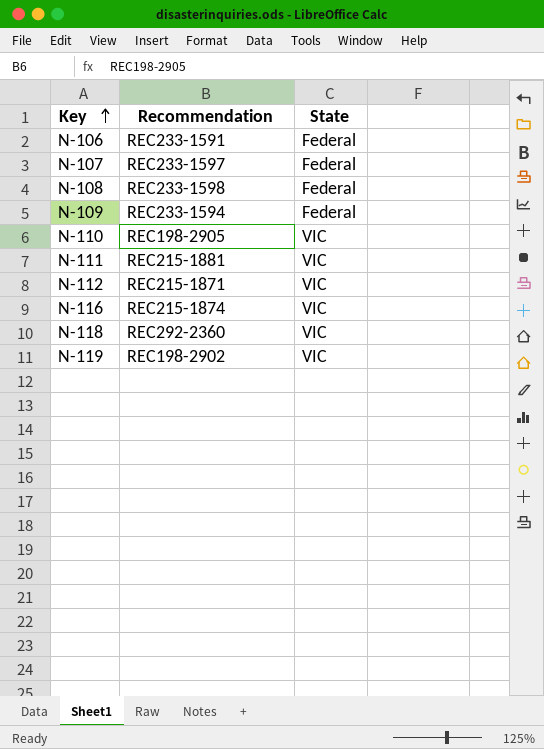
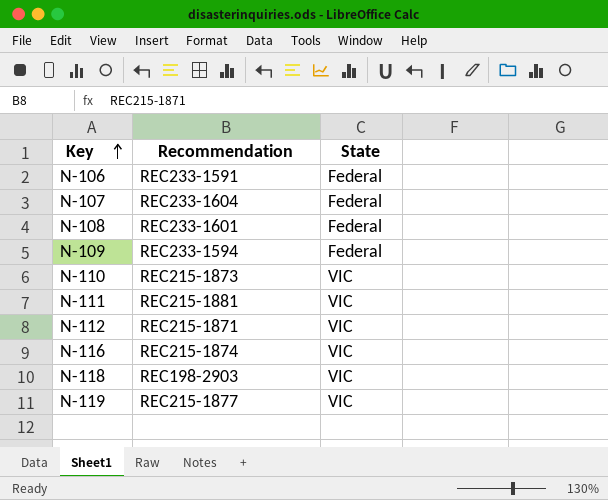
N-107 | Recommendation: REC233-1597 -> REC233-1604
N-108 | Recommendation: REC233-1598 -> REC233-1601
N-110 | Recommendation: REC198-2905 -> REC215-1873
N-118 | Recommendation: REC292-2360 -> REC198-2903
N-119 | Recommendation: REC198-2902 -> REC215-1877

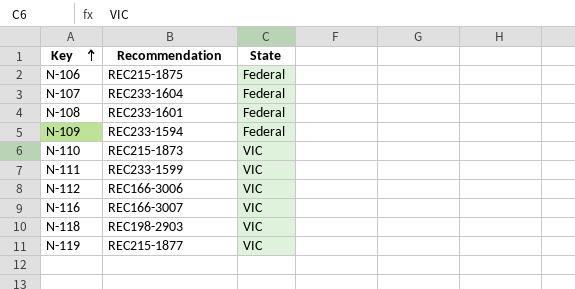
N-106 | Recommendation: REC233-1591 -> REC215-1875
N-111 | Recommendation: REC215-1881 -> REC233-1599
N-112 | Recommendation: REC215-1871 -> REC166-3006
N-116 | Recommendation: REC215-1874 -> REC166-3007

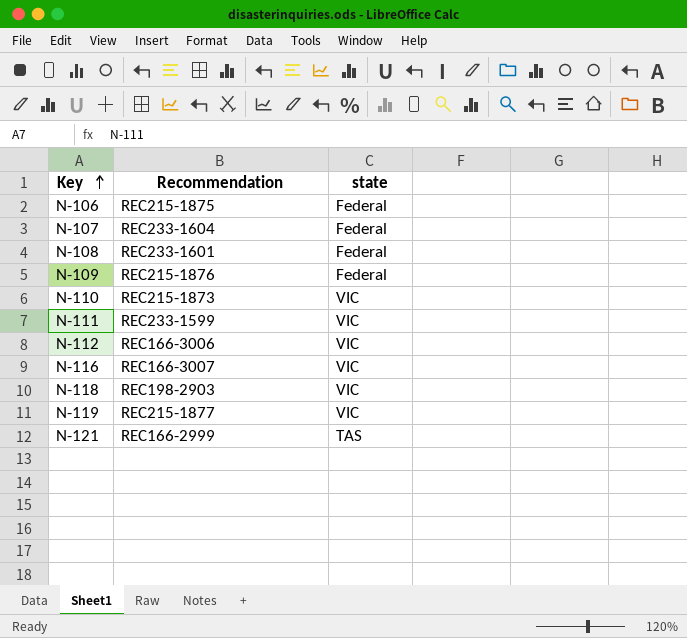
column name: State -> state
N-109 | Recommendation: REC233-1594 -> REC215-1876
row N-121: none -> REC166-2999 | TAS

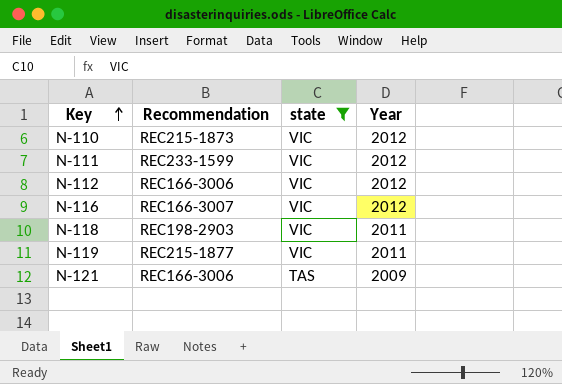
filter: none -> state != Federal
column Year | position: none -> 4
N-121 | Recommendation: REC166-2999 -> REC166-3006

